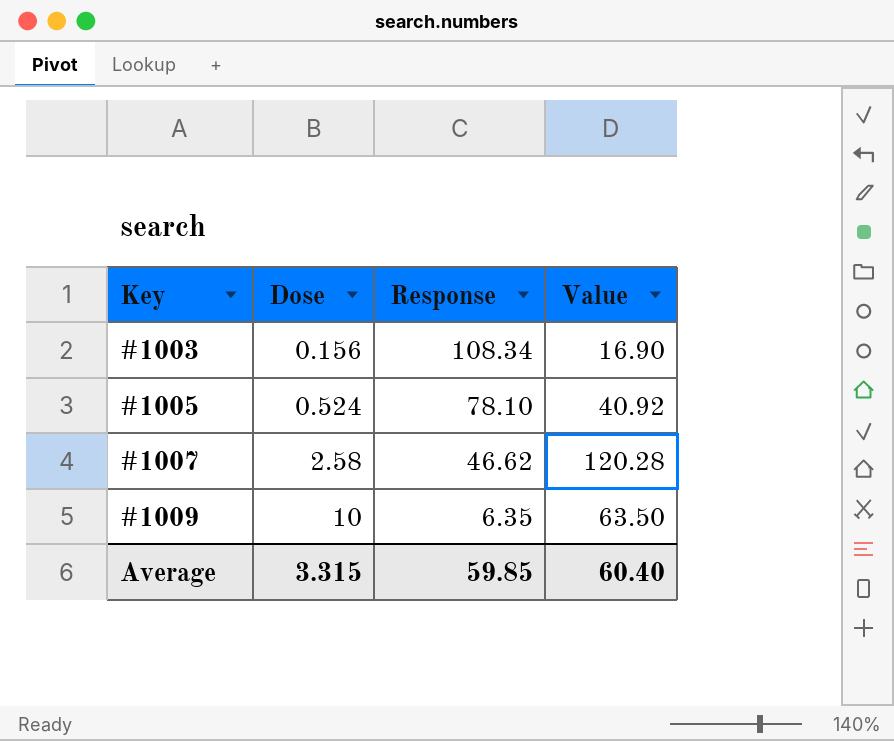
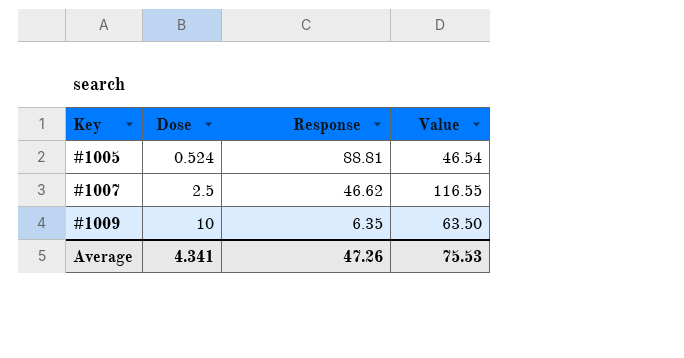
row #1003: 0.156 | 108.34 | 16.90 -> none
#1005 | Response: 78.10 -> 88.81
#1005 | Value: 40.92 -> 46.54
#1007 | Dose: 2.58 -> 2.5
#1007 | Value: 120.28 -> 116.55
Average | Dose: 3.315 -> 4.341
Average | Response: 59.85 -> 47.26
Average | Value: 60.40 -> 75.53

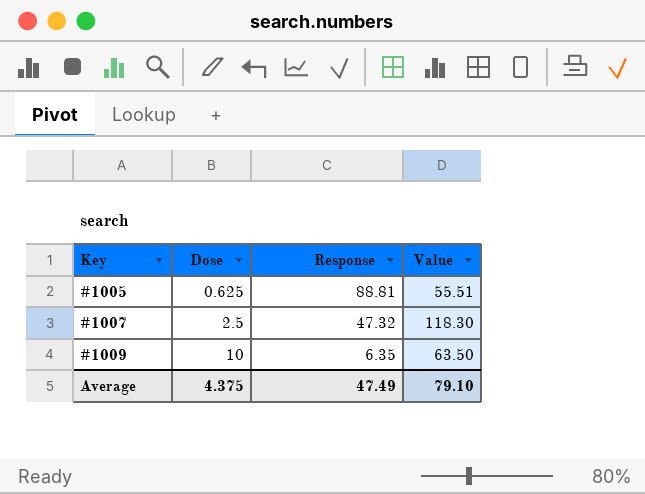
#1005 | Dose: 0.524 -> 0.625
#1005 | Value: 46.54 -> 55.51
#1007 | Response: 46.62 -> 47.32
#1007 | Value: 116.55 -> 118.30
Average | Dose: 4.341 -> 4.375
Average | Response: 47.26 -> 47.49
Average | Value: 75.53 -> 79.10

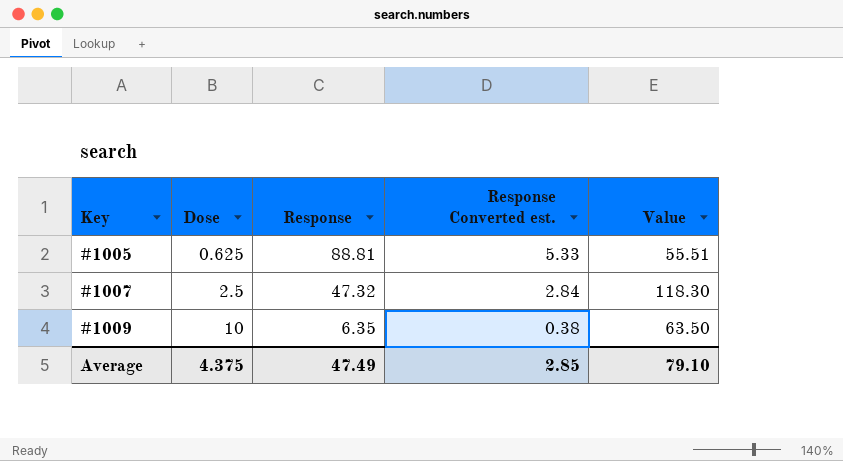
column Response Converted est. | formula: none -> [Response] * 0.06

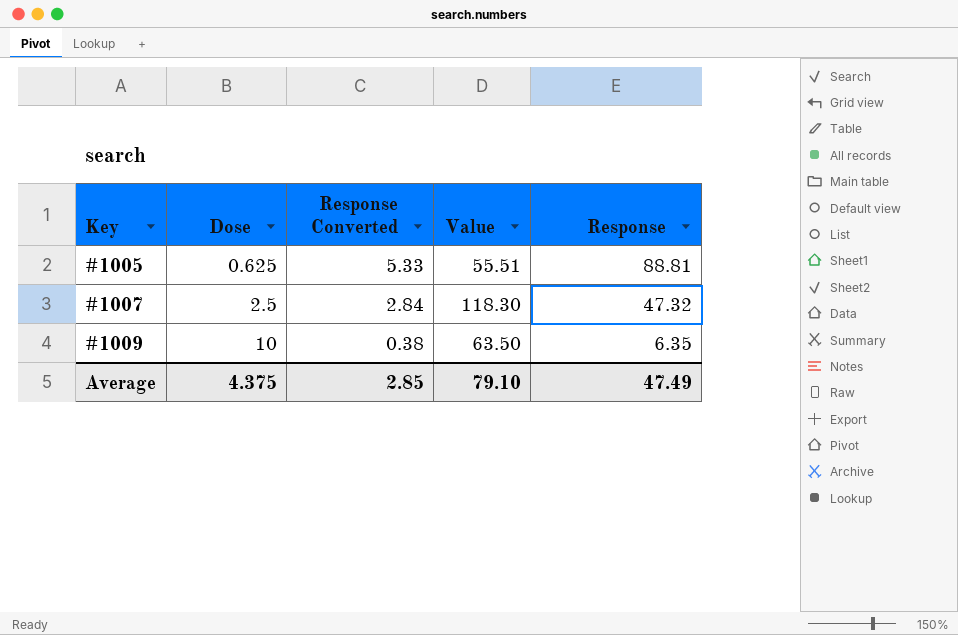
column name: Response Converted est. -> Response Converted
column Response | position: 3 -> 5

